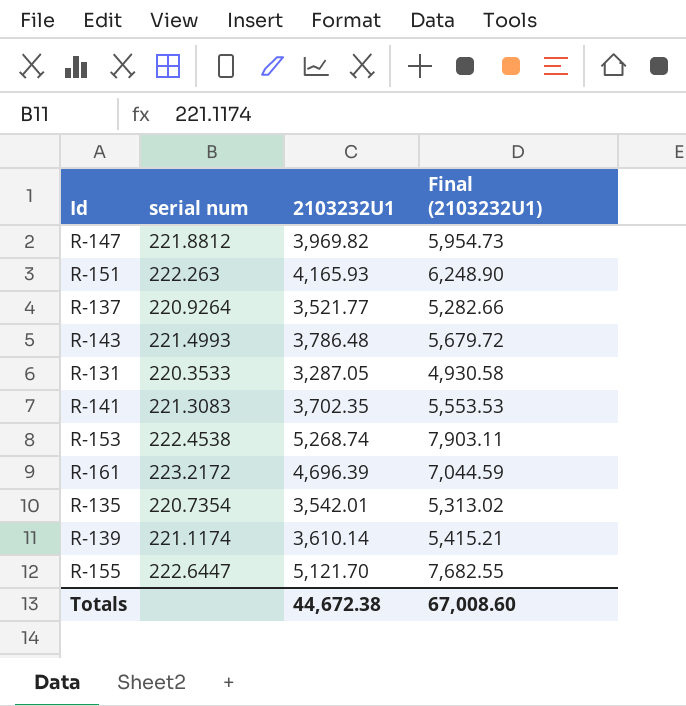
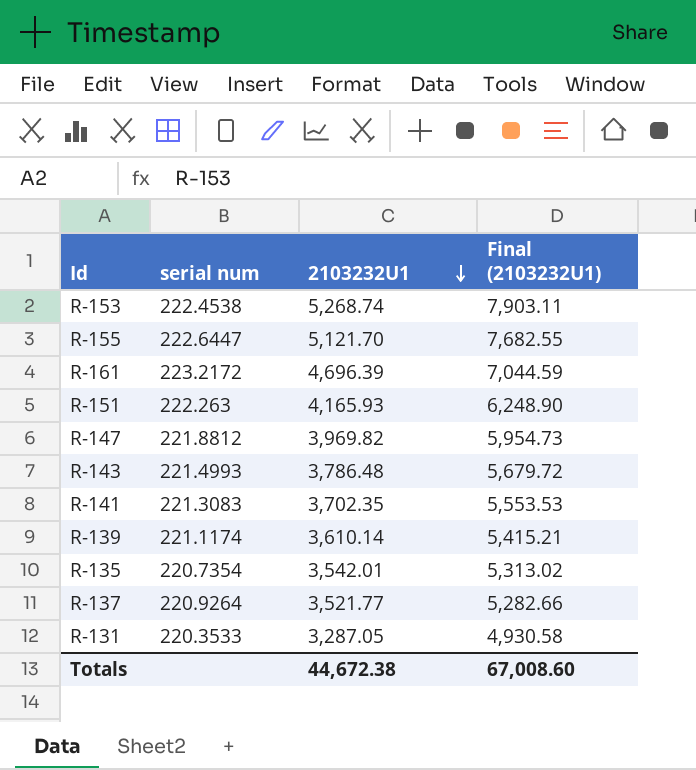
row order: none -> 2103232U1 descending

